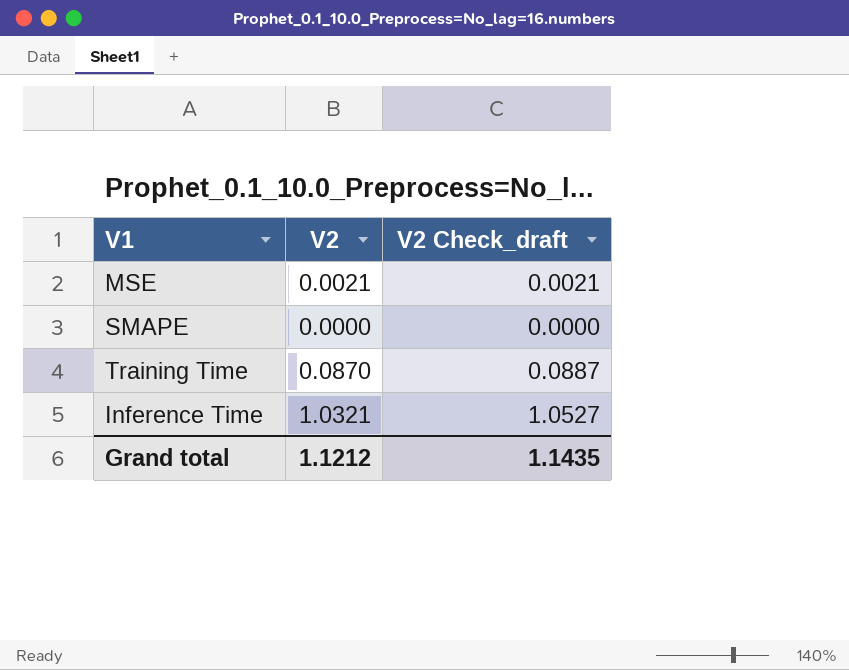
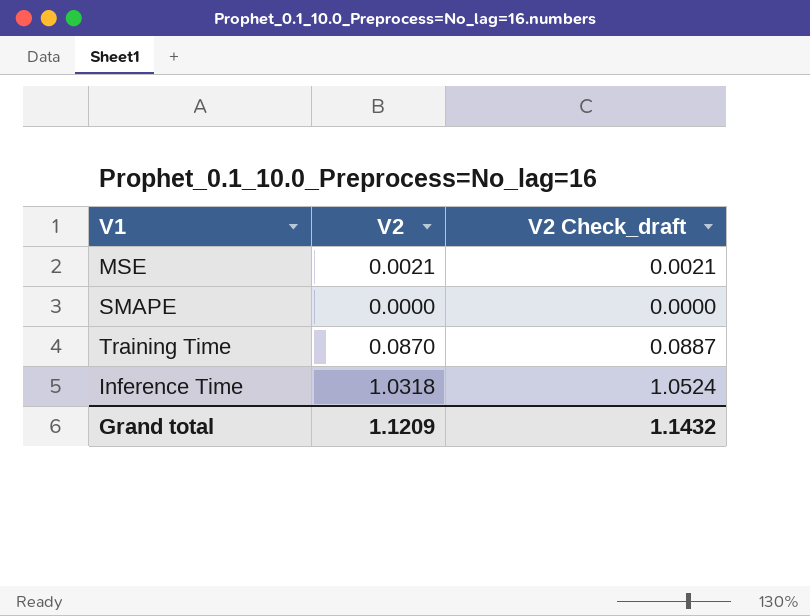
Inference Time | V2: 1.0321 -> 1.0318
Inference Time | V2 Check_draft: 1.0527 -> 1.0524
Grand total | V2: 1.1212 -> 1.1209
Grand total | V2 Check_draft: 1.1435 -> 1.1432

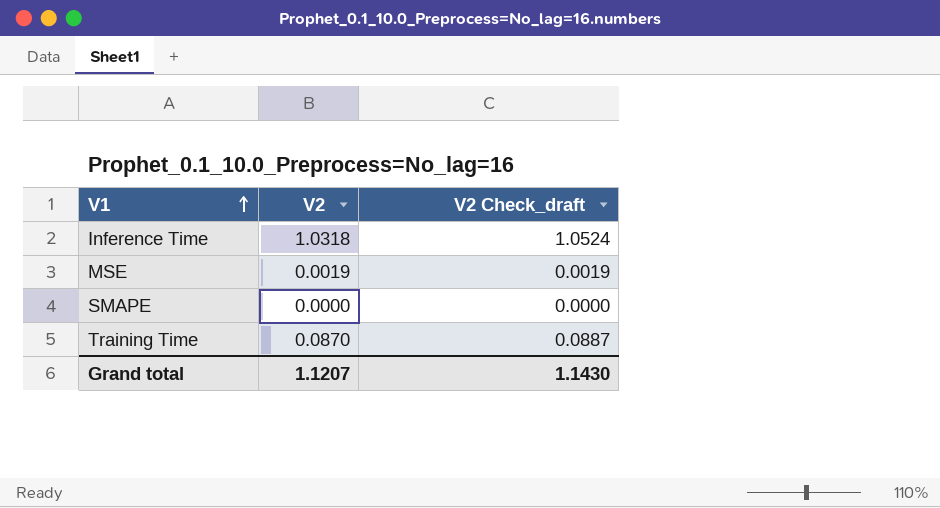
row order: none -> V1 ascending
MSE | V2: 0.0021 -> 0.0019
MSE | V2 Check_draft: 0.0021 -> 0.0019
Grand total | V2: 1.1209 -> 1.1207
Grand total | V2 Check_draft: 1.1432 -> 1.1430

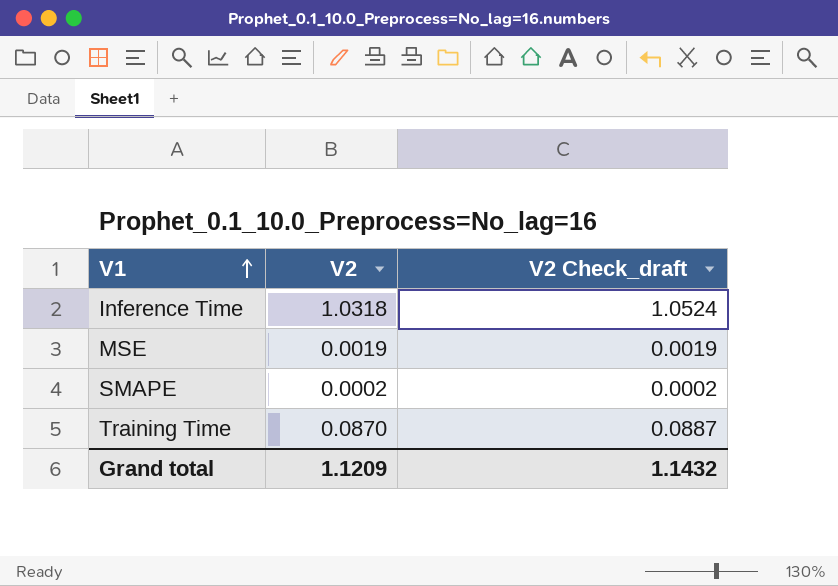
SMAPE | V2: 0.0000 -> 0.0002
SMAPE | V2 Check_draft: 0.0000 -> 0.0002
Grand total | V2: 1.1207 -> 1.1209
Grand total | V2 Check_draft: 1.1430 -> 1.1432

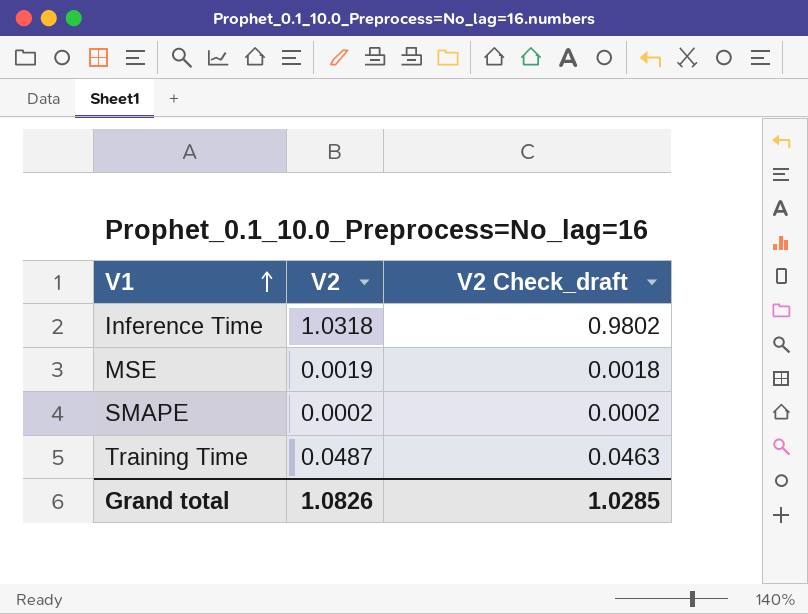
column V2 Check_draft | formula: [V2] * 1.02 -> [V2] * 0.95
Training Time | V2: 0.0870 -> 0.0487
Grand total | V2: 1.1209 -> 1.0826
Grand total | V2 Check_draft: 1.1432 -> 1.0285

